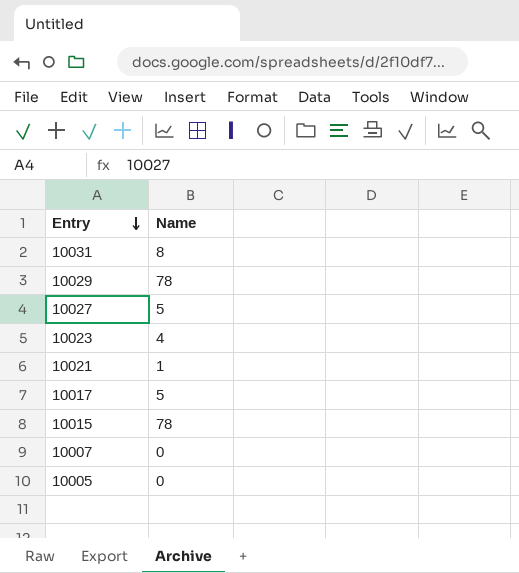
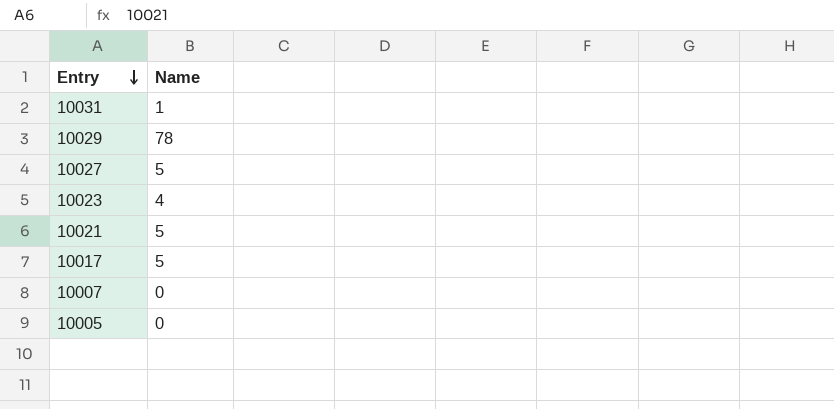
row 10015: 78 -> none
10031 | Name: 8 -> 1
10021 | Name: 1 -> 5

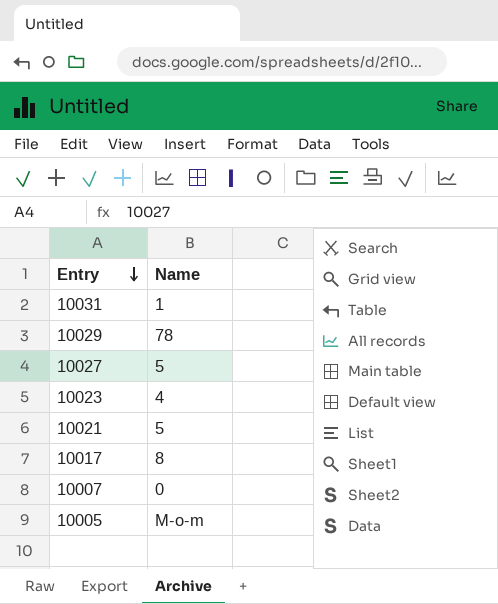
10017 | Name: 5 -> 8
10005 | Name: 0 -> M-o-m

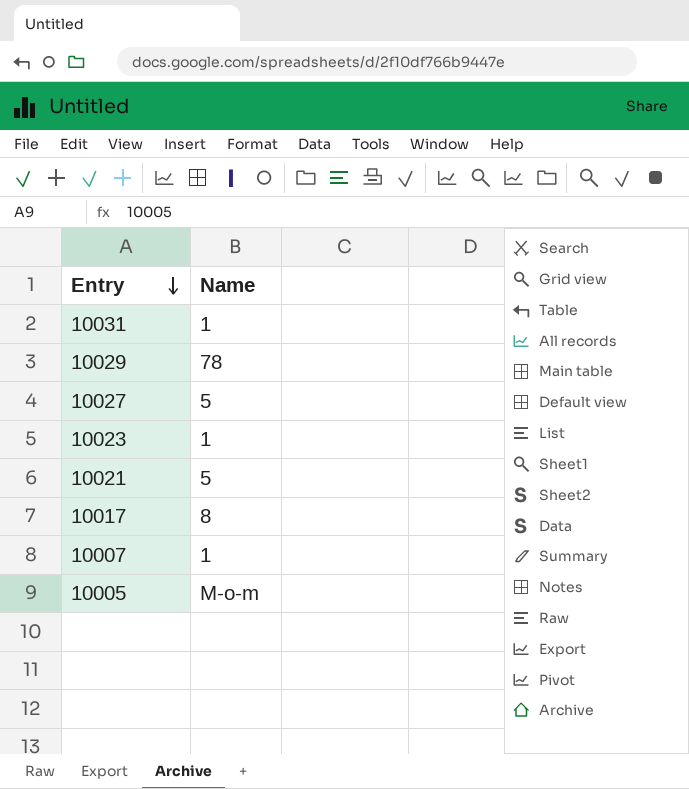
10023 | Name: 4 -> 1
10007 | Name: 0 -> 1

